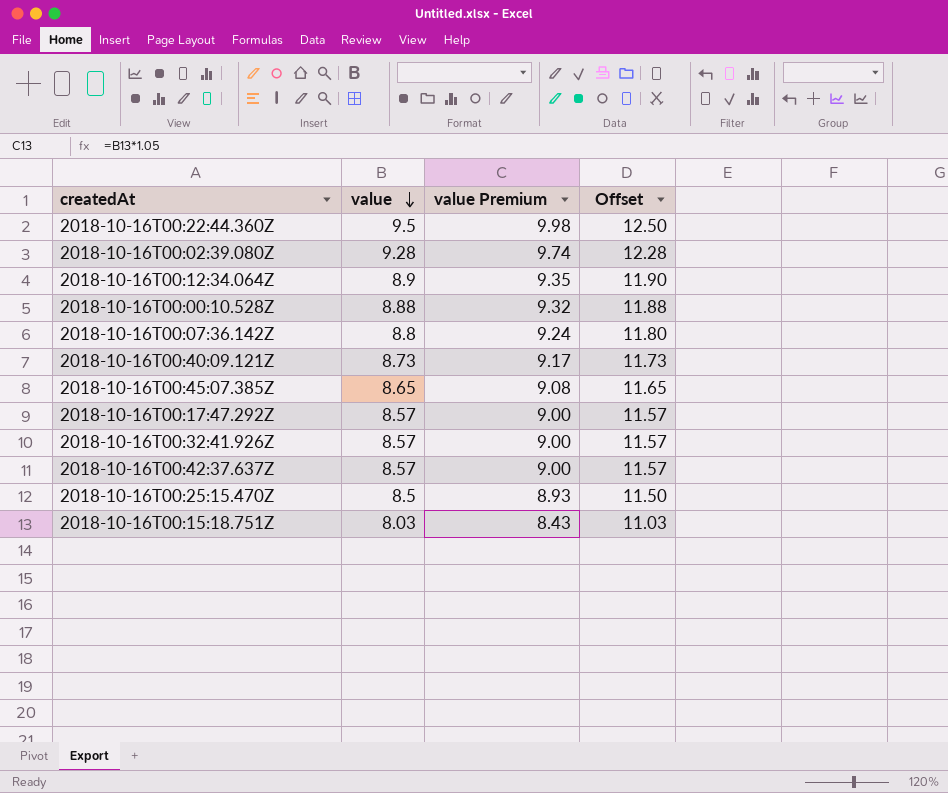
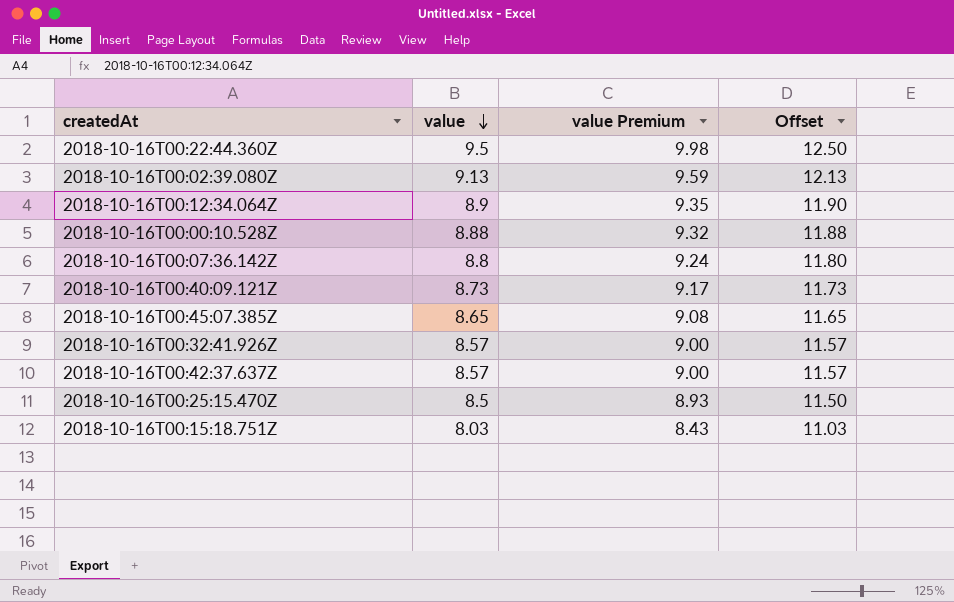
row 2018-10-16T00:17:47.292Z: 8.57 | 9.00 | 11.57 -> none
2018-10-16T00:02:39.080Z | value: 9.28 -> 9.13
2018-10-16T00:02:39.080Z | value Premium: 9.74 -> 9.59
2018-10-16T00:02:39.080Z | Offset: 12.28 -> 12.13

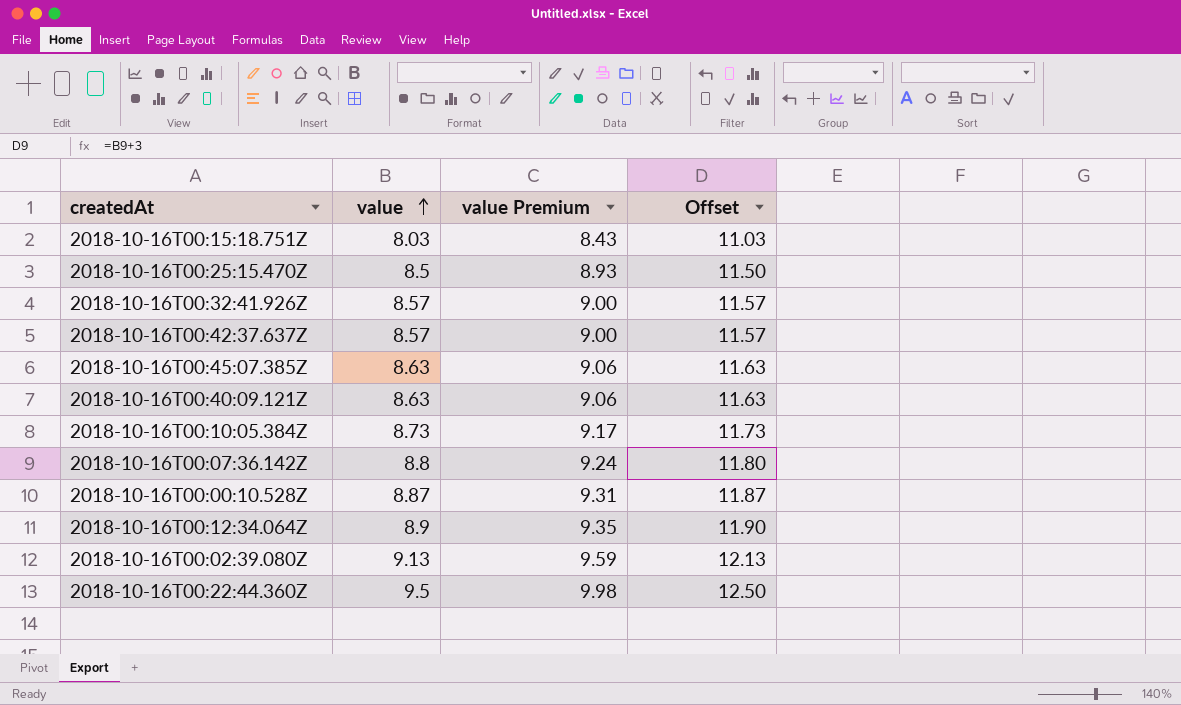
row order: value descending -> value ascending
2018-10-16T00:45:07.385Z | value: 8.65 -> 8.63
2018-10-16T00:45:07.385Z | value Premium: 9.08 -> 9.06
2018-10-16T00:45:07.385Z | Offset: 11.65 -> 11.63
2018-10-16T00:40:09.121Z | value: 8.73 -> 8.63
2018-10-16T00:40:09.121Z | value Premium: 9.17 -> 9.06
2018-10-16T00:40:09.121Z | Offset: 11.73 -> 11.63
row 2018-10-16T00:10:05.384Z: none -> 8.73 | 9.17 | 11.73
2018-10-16T00:00:10.528Z | value: 8.88 -> 8.87
2018-10-16T00:00:10.528Z | value Premium: 9.32 -> 9.31
2018-10-16T00:00:10.528Z | Offset: 11.88 -> 11.87

